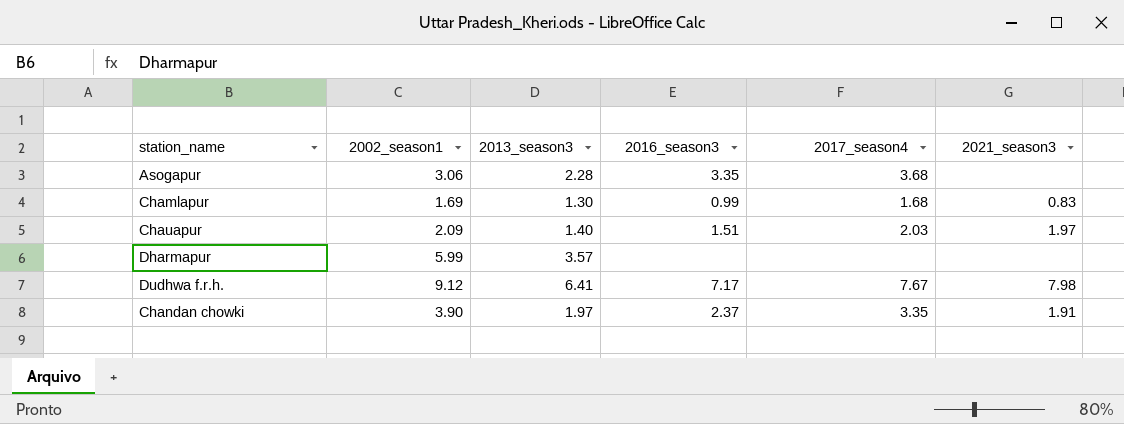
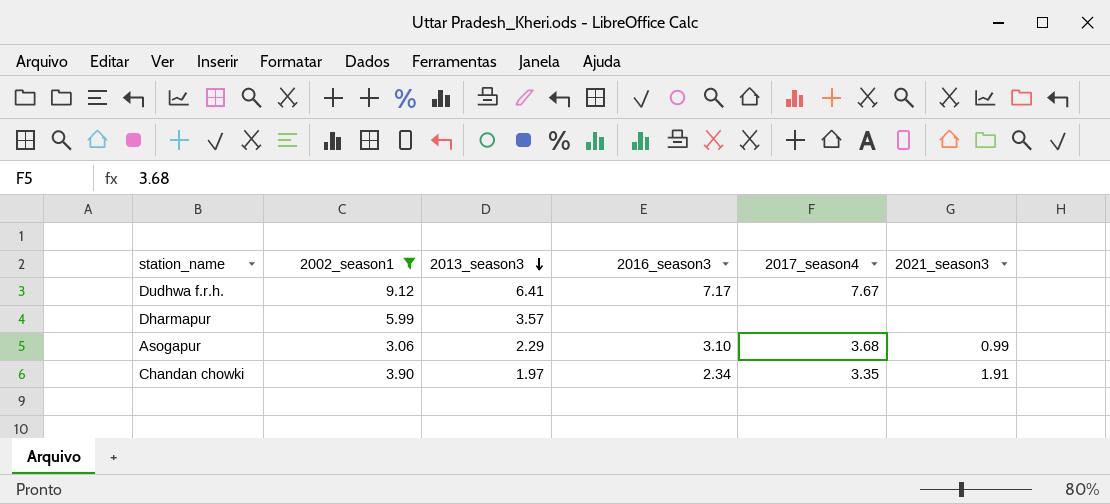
filter: none -> 2002_season1 >= 3.06
row order: none -> 2013_season3 descending
Dudhwa f.r.h. | 2021_season3: 7.98 -> none
Asogapur | 2013_season3: 2.28 -> 2.29
Asogapur | 2016_season3: 3.35 -> 3.10
Asogapur | 2021_season3: none -> 0.99
Chandan chowki | 2016_season3: 2.37 -> 2.34

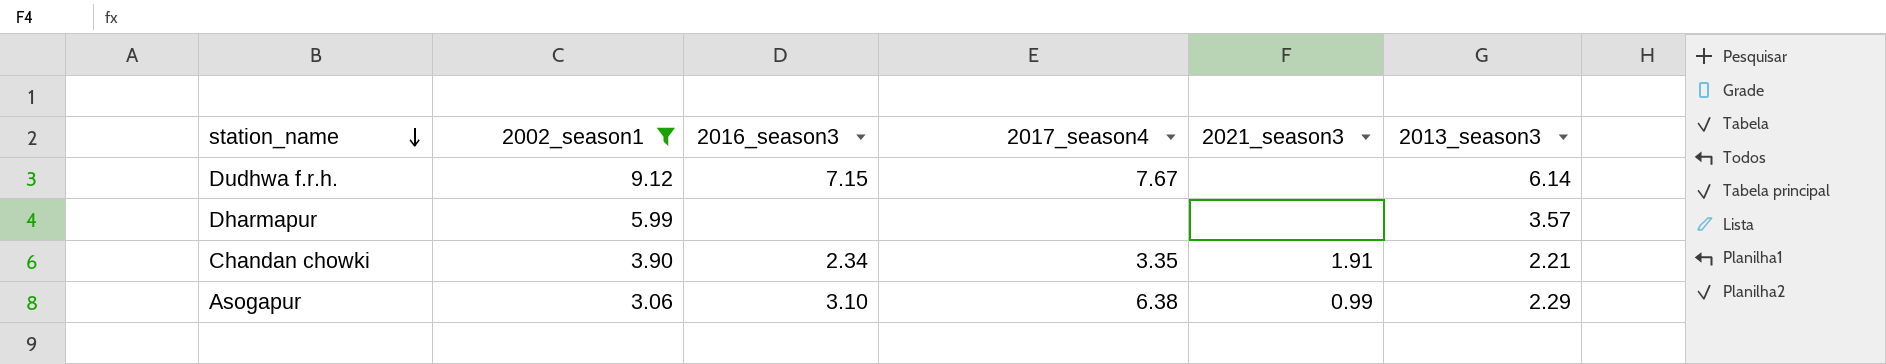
row order: 2013_season3 descending -> station_name descending
column 2013_season3 | position: 3 -> 6
Dudhwa f.r.h. | 2016_season3: 7.17 -> 7.15
Dudhwa f.r.h. | 2013_season3: 6.41 -> 6.14
Chandan chowki | 2013_season3: 1.97 -> 2.21
Asogapur | 2017_season4: 3.68 -> 6.38

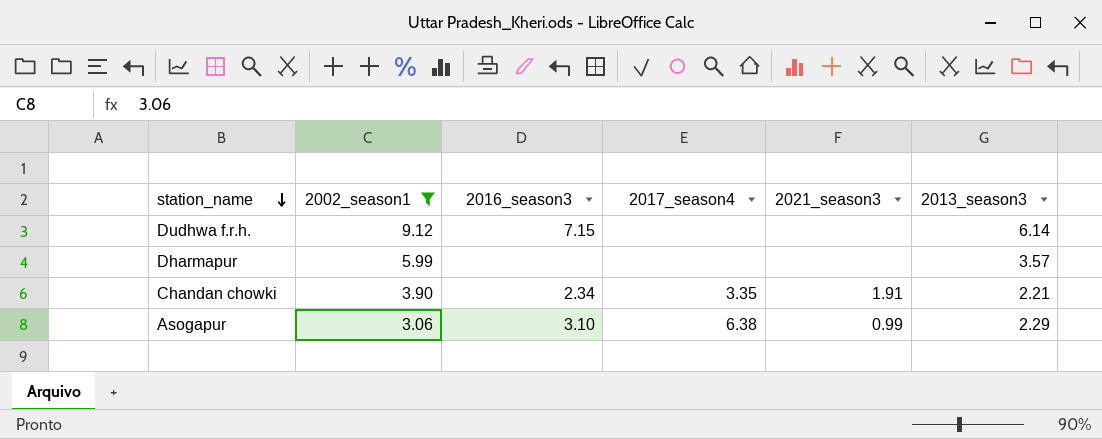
Dudhwa f.r.h. | 2017_season4: 7.67 -> none

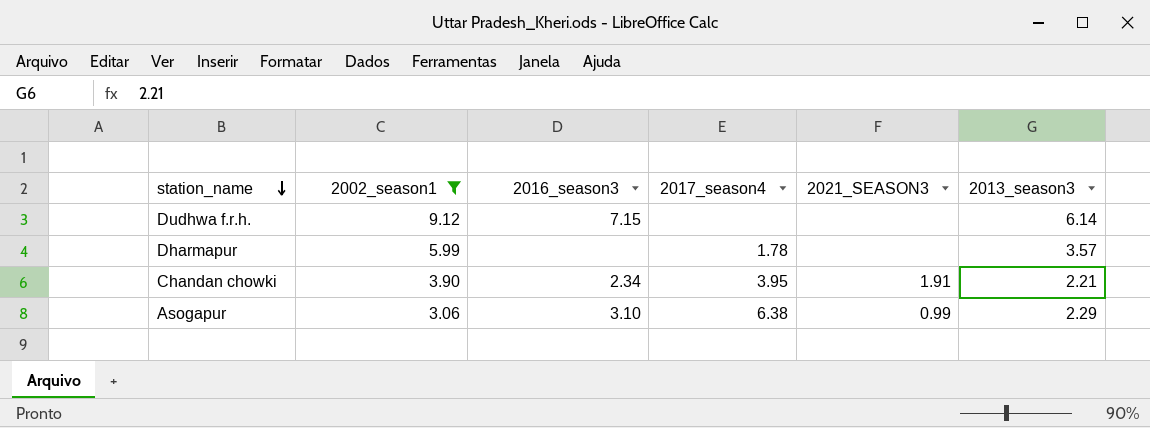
column name: 2021_season3 -> 2021_SEASON3
Dharmapur | 2017_season4: none -> 1.78
Chandan chowki | 2017_season4: 3.35 -> 3.95

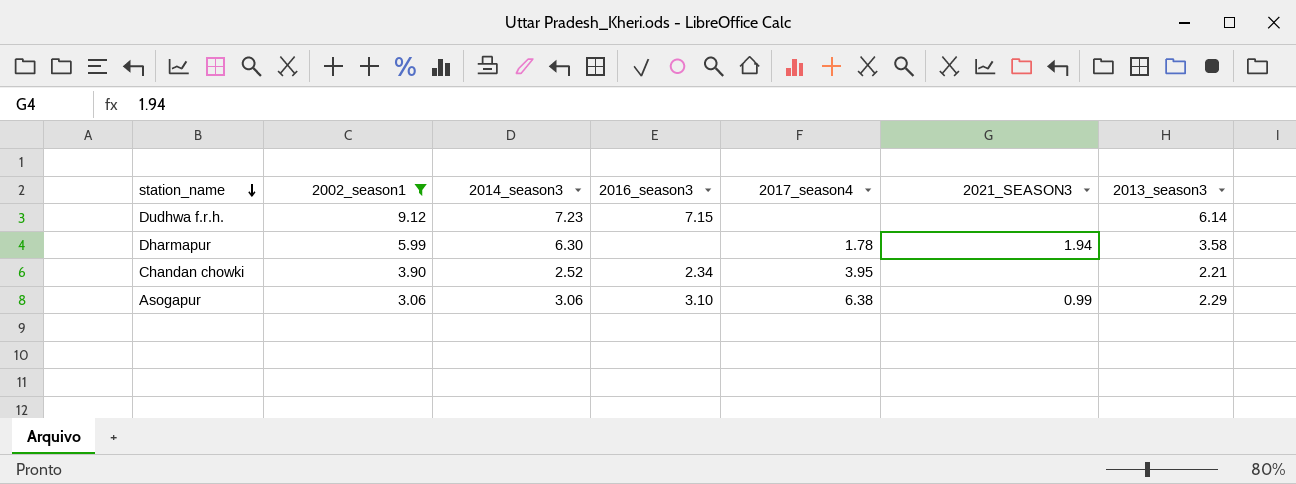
column 2014_season3 | position: none -> 3
Dharmapur | 2021_SEASON3: none -> 1.94
Dharmapur | 2013_season3: 3.57 -> 3.58
Chandan chowki | 2021_SEASON3: 1.91 -> none

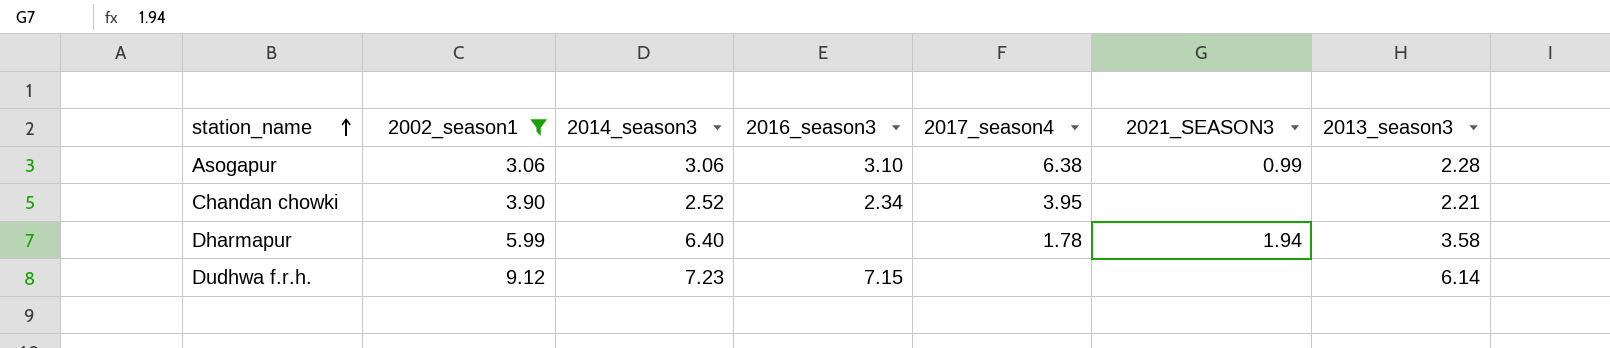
row order: station_name descending -> station_name ascending
Asogapur | 2013_season3: 2.29 -> 2.28
Dharmapur | 2014_season3: 6.30 -> 6.40

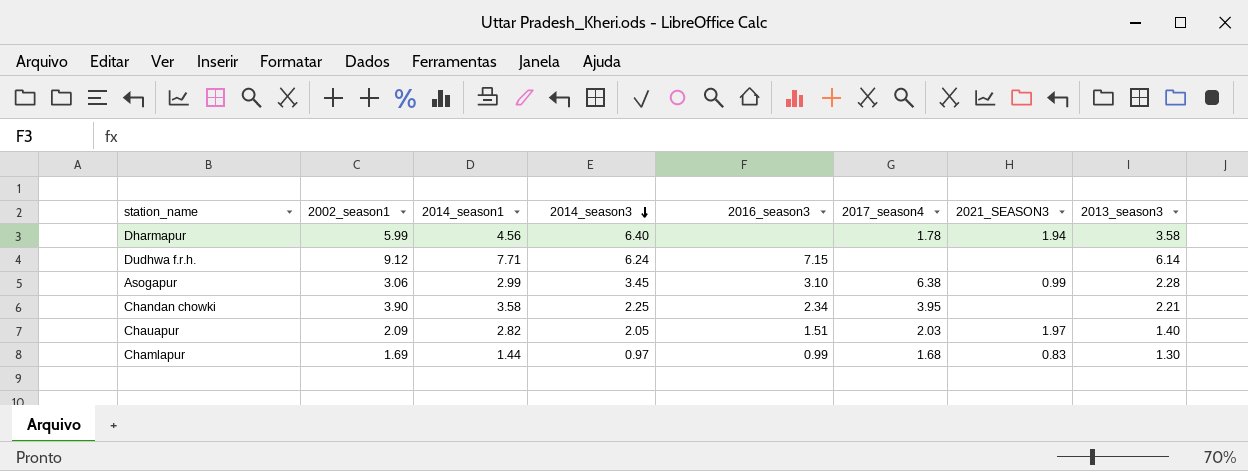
filter: 2002_season1 >= 3.06 -> none
row order: station_name ascending -> 2014_season3 descending
column 2014_season1 | position: none -> 3
Dudhwa f.r.h. | 2014_season3: 7.23 -> 6.24
Asogapur | 2014_season3: 3.06 -> 3.45
Chandan chowki | 2014_season3: 2.52 -> 2.25

